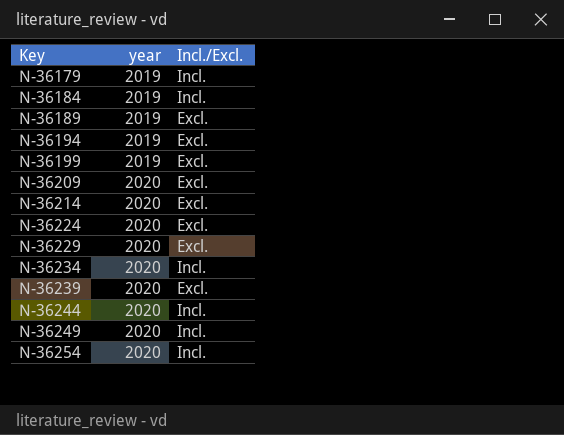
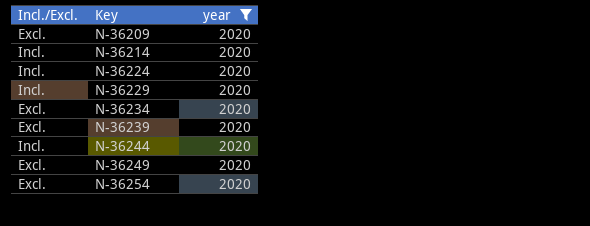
filter: none -> year = 2020
column Incl./Excl. | position: 3 -> 1
N-36214 | Incl./Excl.: Excl. -> Incl.
N-36224 | Incl./Excl.: Excl. -> Incl.
N-36229 | Incl./Excl.: Excl. -> Incl.
N-36234 | Incl./Excl.: Incl. -> Excl.
N-36249 | Incl./Excl.: Incl. -> Excl.
N-36254 | Incl./Excl.: Incl. -> Excl.

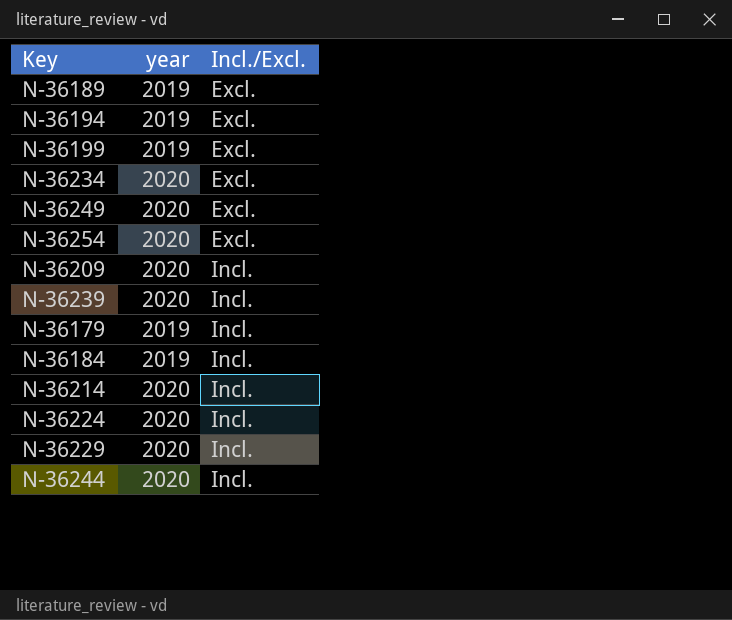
filter: year = 2020 -> none
row order: Key ascending -> Incl./Excl. ascending
column Incl./Excl. | position: 1 -> 3
N-36209 | Incl./Excl.: Excl. -> Incl.
N-36239 | Incl./Excl.: Excl. -> Incl.

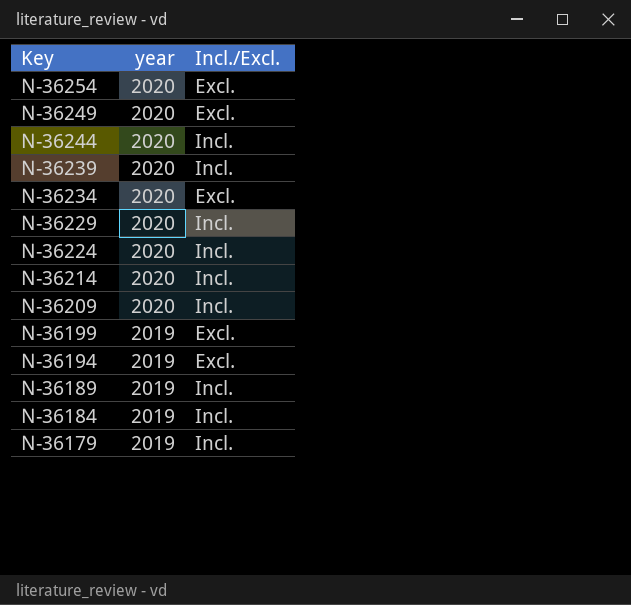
row order: Incl./Excl. ascending -> Key descending
N-36189 | Incl./Excl.: Excl. -> Incl.

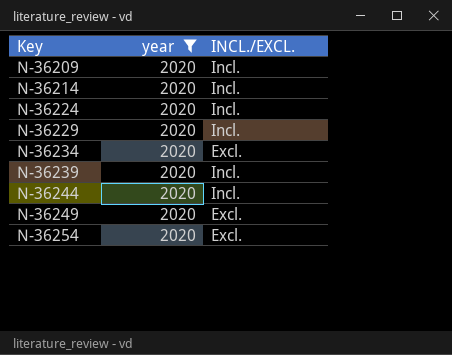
filter: none -> year = 2020
row order: Key descending -> Key ascending
column name: Incl./Excl. -> INCL./EXCL.

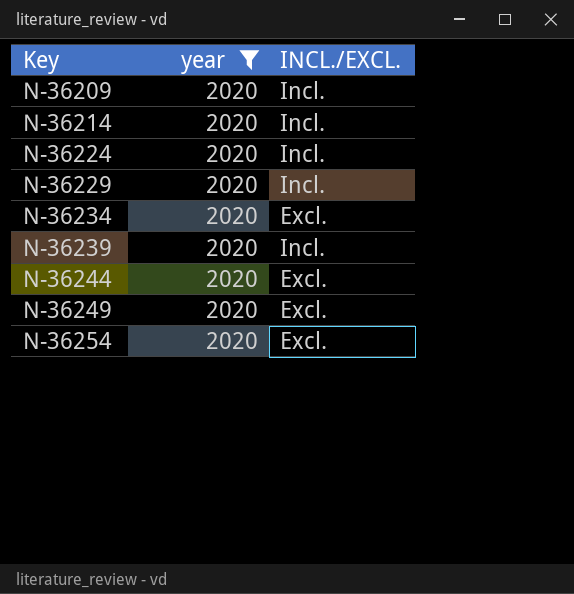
N-36244 | INCL./EXCL.: Incl. -> Excl.

